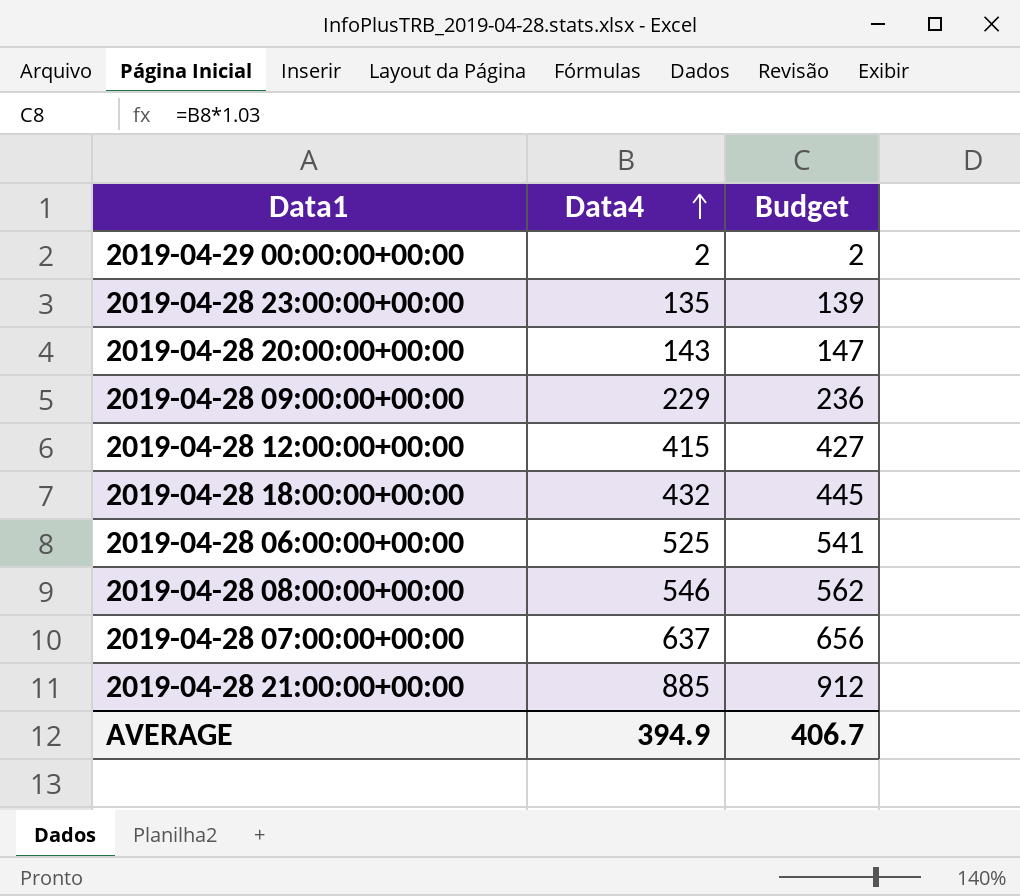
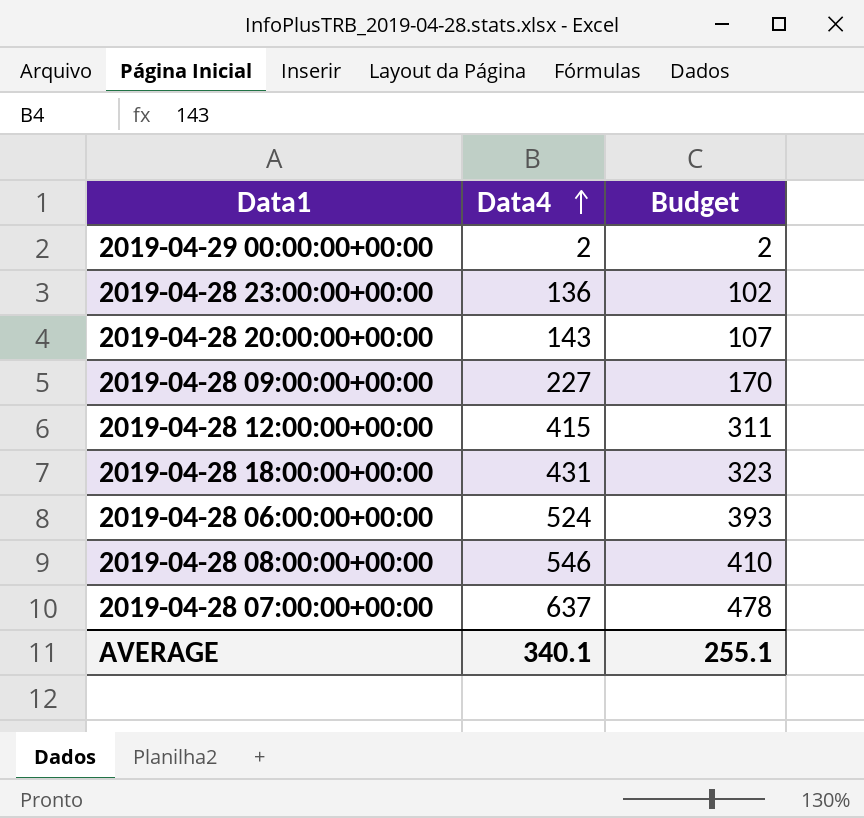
column Budget | formula: [Data4] * 1.03 -> [Data4] * 0.75
row 2019-04-28 21:00:00+00:00: 885 | 912 -> none
2019-04-28 23:00:00+00:00 | Data4: 135 -> 136
2019-04-28 09:00:00+00:00 | Data4: 229 -> 227
2019-04-28 18:00:00+00:00 | Data4: 432 -> 431
2019-04-28 06:00:00+00:00 | Data4: 525 -> 524
AVERAGE | Data4: 394.9 -> 340.1
AVERAGE | Budget: 406.7 -> 255.1

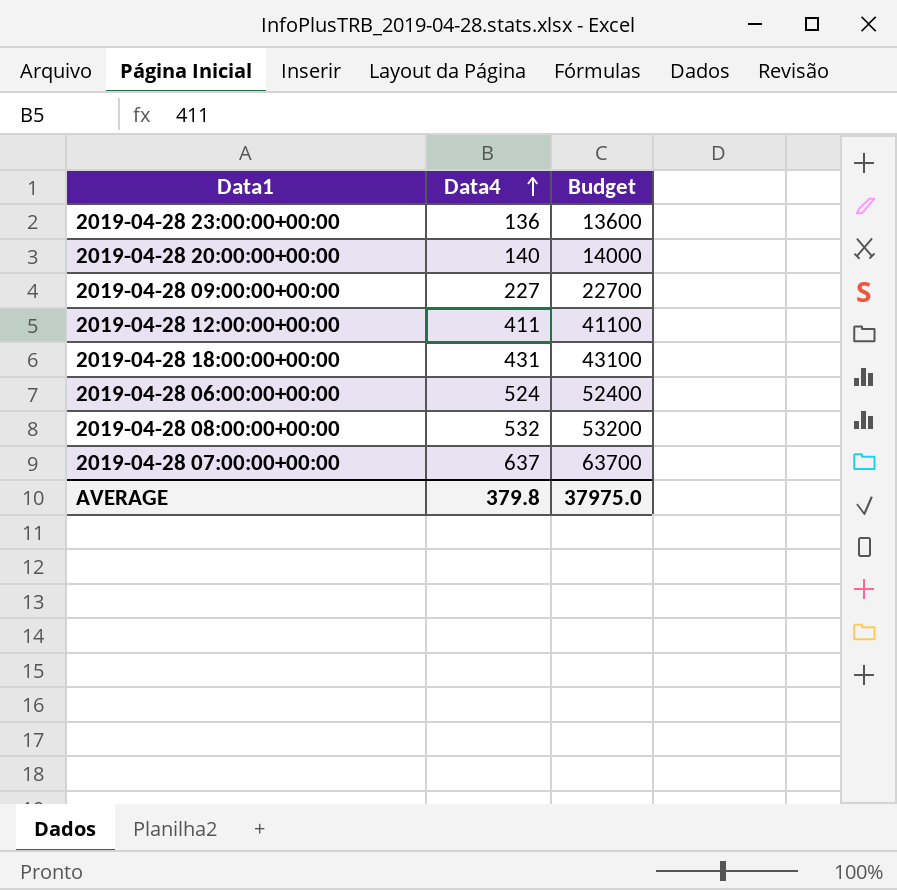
column Budget | formula: [Data4] * 0.75 -> [Data4] * 100
row 2019-04-29 00:00:00+00:00: 2 | 2 -> none
2019-04-28 20:00:00+00:00 | Data4: 143 -> 140
2019-04-28 12:00:00+00:00 | Data4: 415 -> 411
2019-04-28 08:00:00+00:00 | Data4: 546 -> 532
AVERAGE | Data4: 340.1 -> 379.8
AVERAGE | Budget: 255.1 -> 37975.0

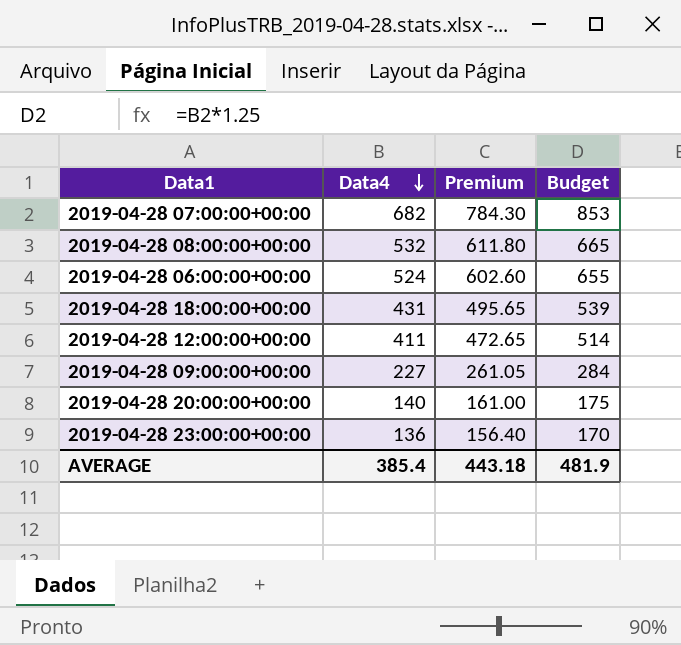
row order: Data4 ascending -> Data4 descending
column Premium | formula: none -> [Data4] * 1.15
column Budget | formula: [Data4] * 100 -> [Data4] * 1.25
2019-04-28 07:00:00+00:00 | Data4: 637 -> 682
AVERAGE | Data4: 379.8 -> 385.4
AVERAGE | Budget: 37975.0 -> 481.9

